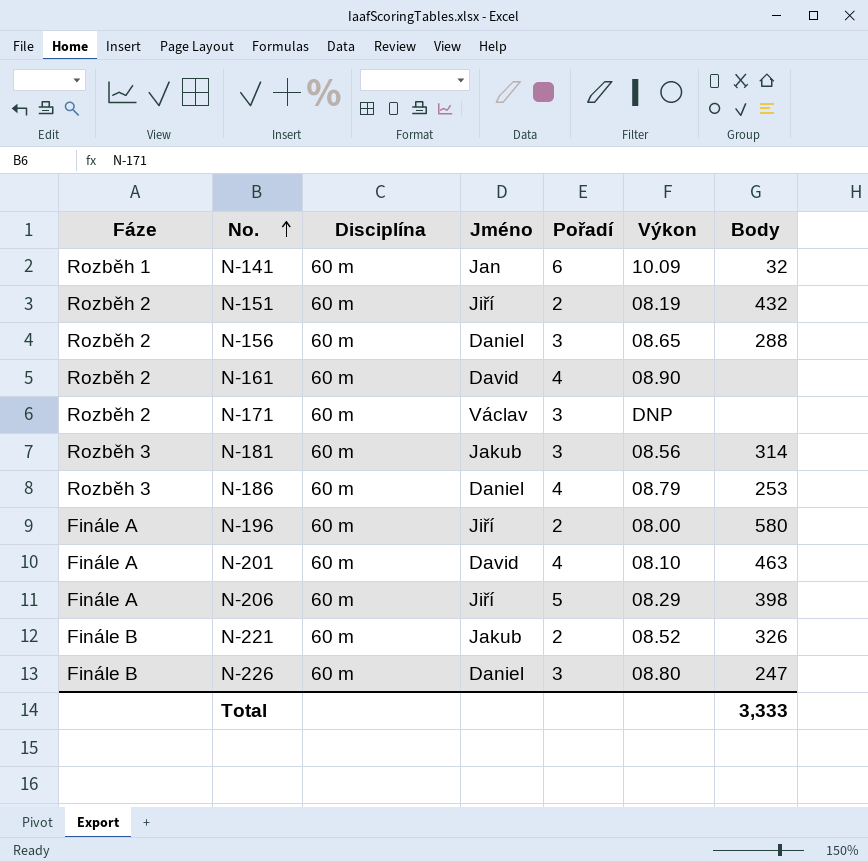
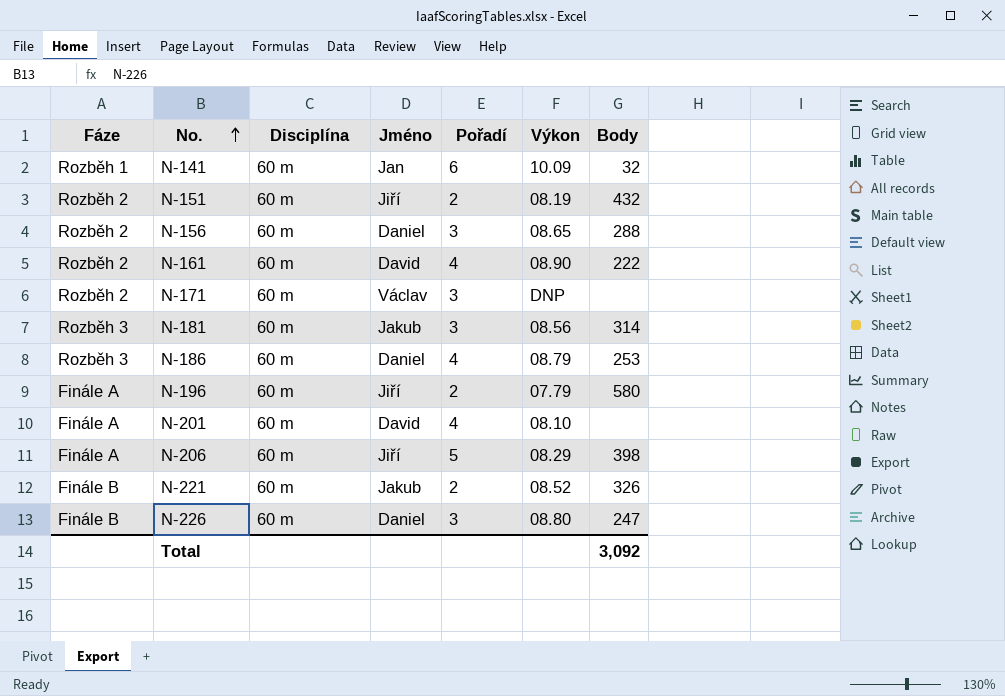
N-161 | Body: none -> 222
N-196 | Výkon: 08.00 -> 07.79
N-201 | Body: 463 -> none
Total | Body: 3,333 -> 3,092

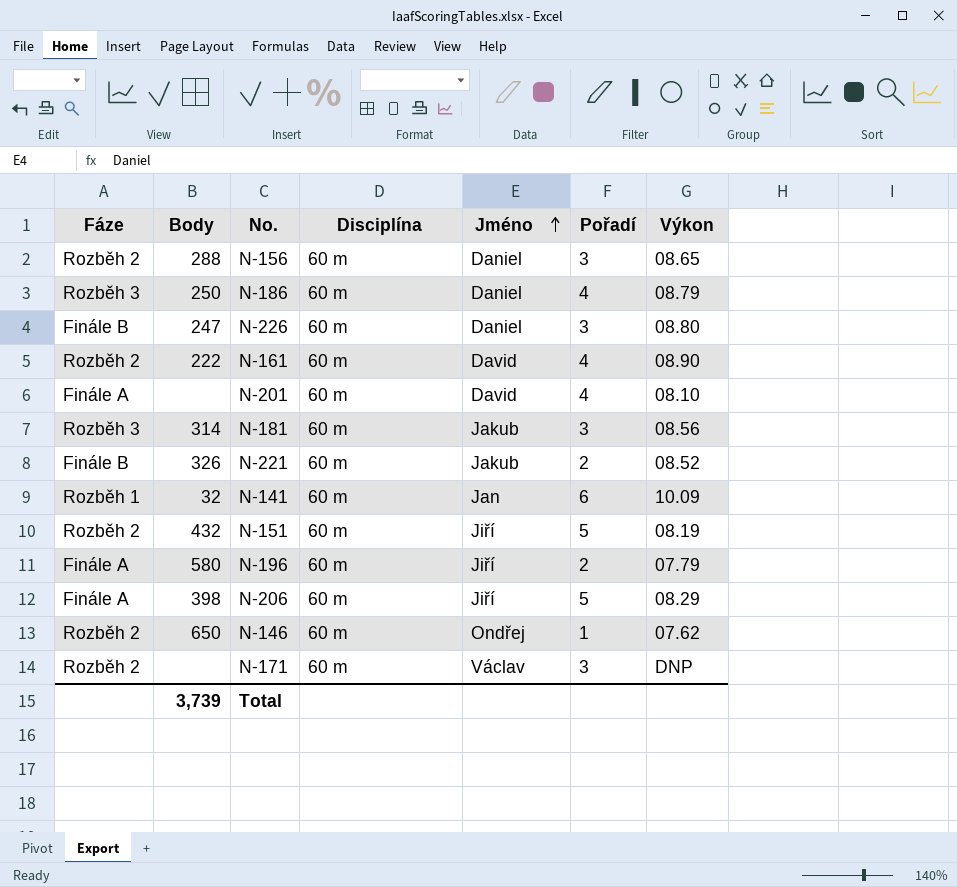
row order: No. ascending -> Jméno ascending
column Body | position: 7 -> 2
N-186 | Body: 253 -> 250
N-151 | Pořadí: 2 -> 5
row N-146: none -> Rozběh 2 | 650 | 60 m | Ondřej | 1 | 07.62
Total | Body: 3,092 -> 3,739

